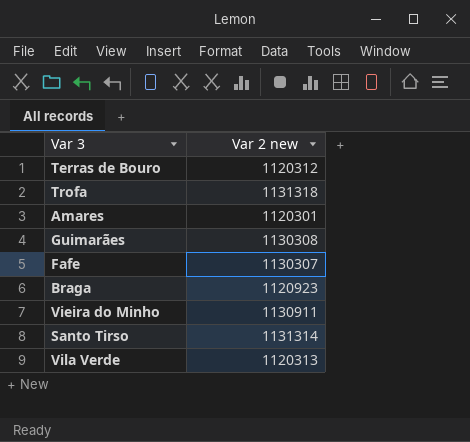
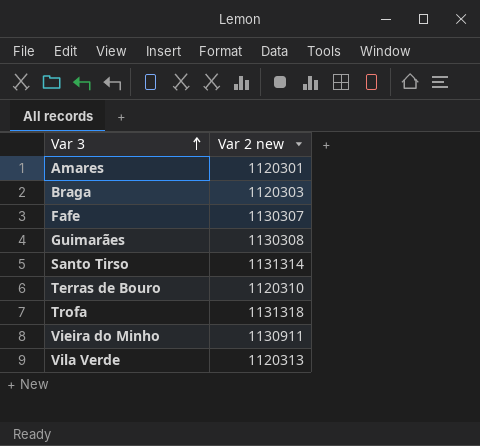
row order: none -> Var 3 ascending
Braga | Var 2 new: 1120923 -> 1120303
Terras de Bouro | Var 2 new: 1120312 -> 1120310

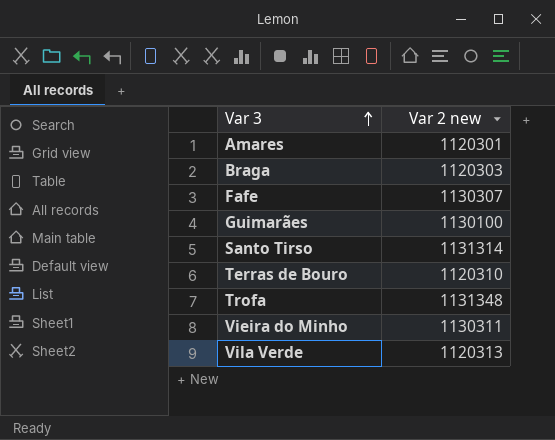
Guimarães | Var 2 new: 1130308 -> 1130100
Trofa | Var 2 new: 1131318 -> 1131348
Vieira do Minho | Var 2 new: 1130911 -> 1130311

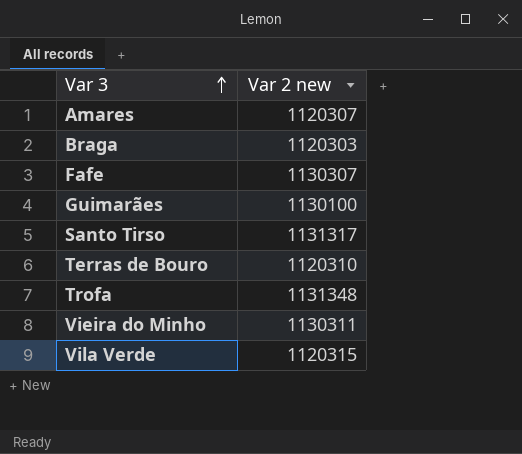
Amares | Var 2 new: 1120301 -> 1120307
Santo Tirso | Var 2 new: 1131314 -> 1131317
Vila Verde | Var 2 new: 1120313 -> 1120315

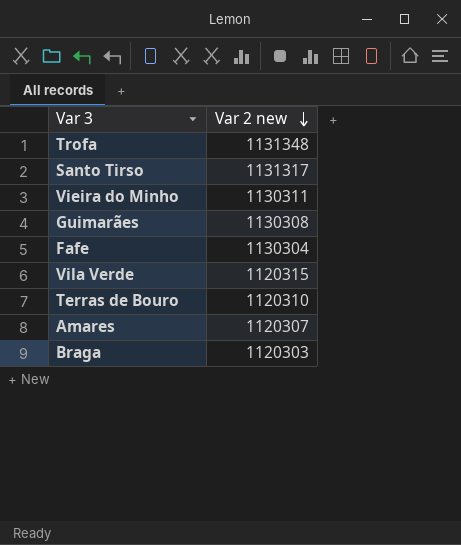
row order: Var 3 ascending -> Var 2 new descending
Guimarães | Var 2 new: 1130100 -> 1130308
Fafe | Var 2 new: 1130307 -> 1130304

